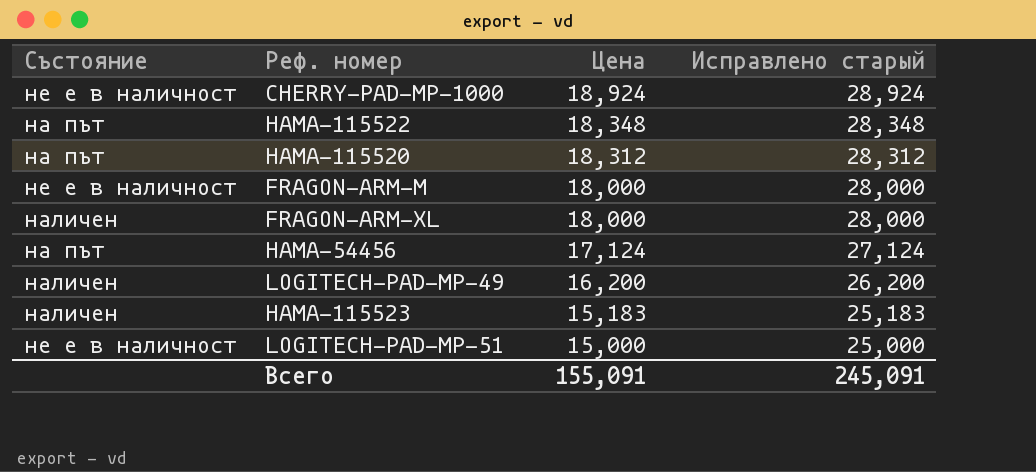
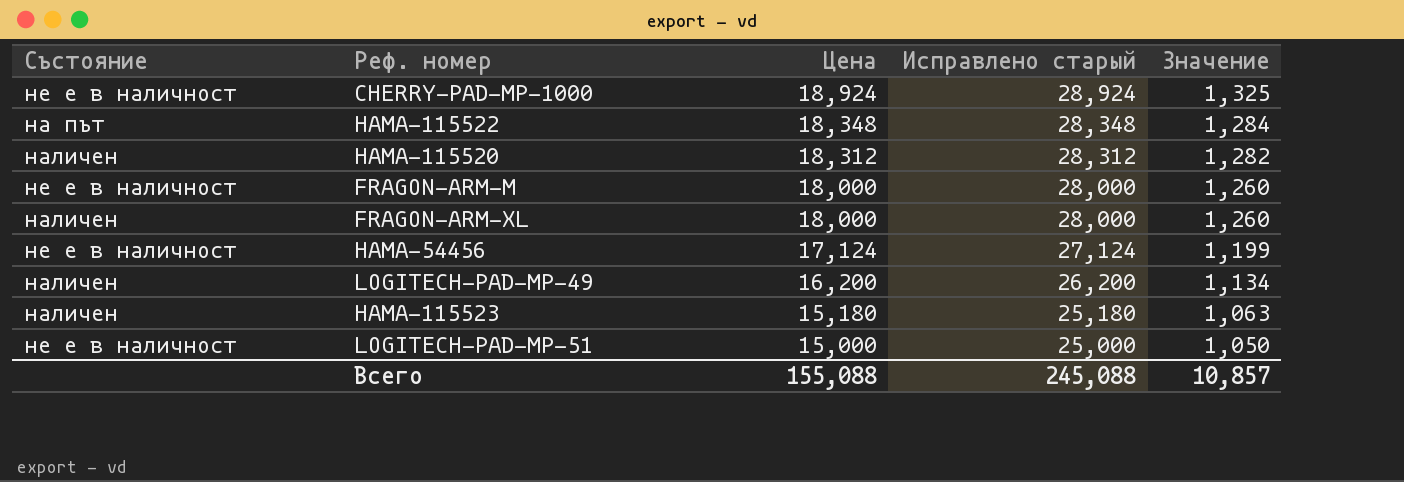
column Значение | formula: none -> [Цена] * 0,07
HAMA-115520 | Състояние: на път -> наличен
HAMA-54456 | Състояние: на път -> не е в наличност
HAMA-115523 | Цена: 15,183 -> 15,180
HAMA-115523 | Исправлено старый: 25,183 -> 25,180
Всего | Цена: 155,091 -> 155,088
Всего | Исправлено старый: 245,091 -> 245,088

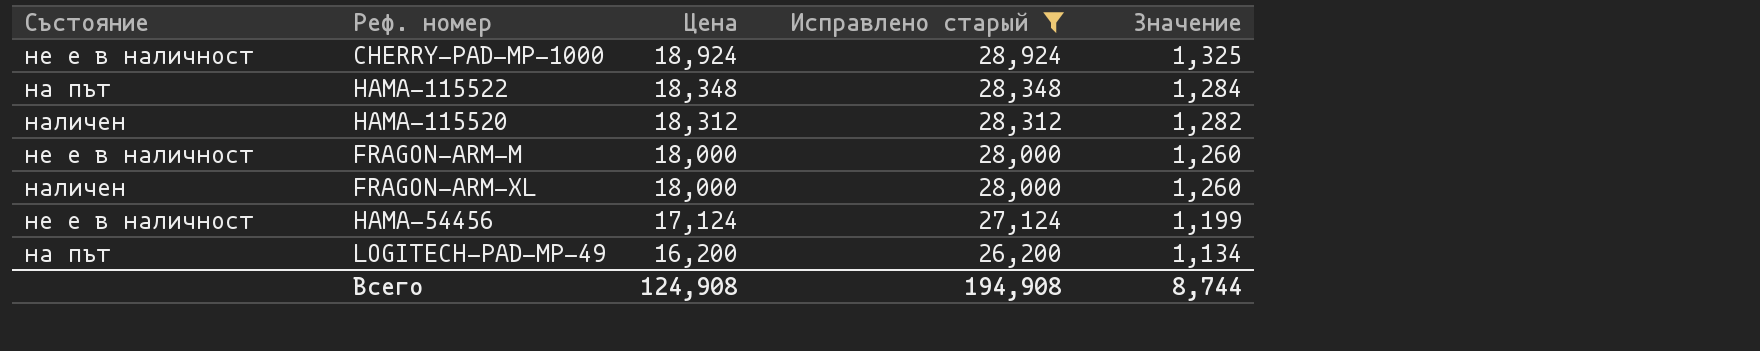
filter: none -> Исправлено старый >= 26,200
LOGITECH-PAD-MP-49 | Състояние: наличен -> на път
Всего | Цена: 155,088 -> 124,908
Всего | Исправлено старый: 245,088 -> 194,908
Всего | Значение: 10,857 -> 8,744

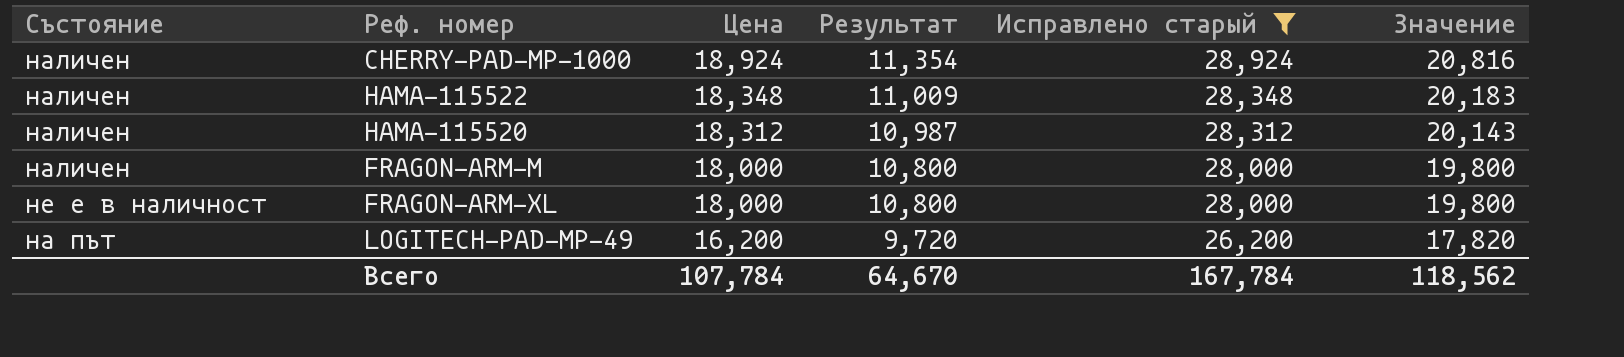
column Результат | formula: none -> [Цена] * 0,6
column Значение | formula: [Цена] * 0,07 -> [Цена] * 1,1
row HAMA-54456: не е в наличност | 17,124 | 27,124 | 1,199 -> none
CHERRY-PAD-MP-1000 | Състояние: не е в наличност -> наличен
HAMA-115522 | Състояние: на път -> наличен
FRAGON-ARM-M | Състояние: не е в наличност -> наличен
FRAGON-ARM-XL | Състояние: наличен -> не е в наличност
Всего | Цена: 124,908 -> 107,784
Всего | Исправлено старый: 194,908 -> 167,784
Всего | Значение: 8,744 -> 118,562

